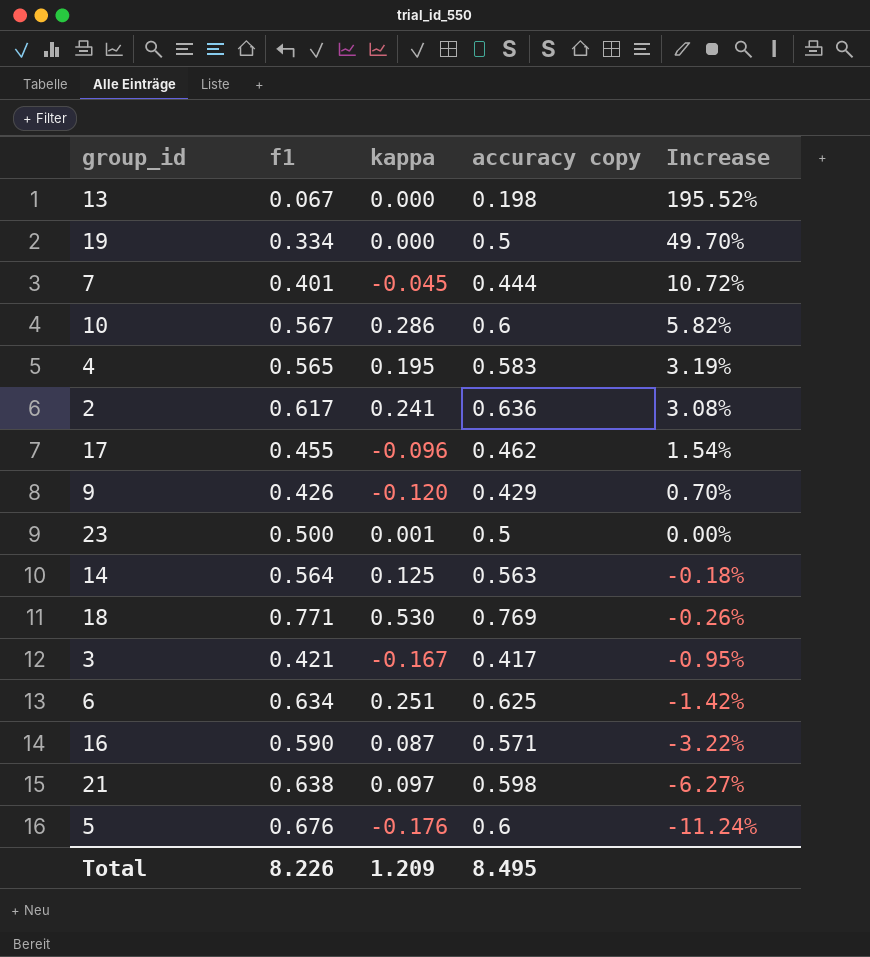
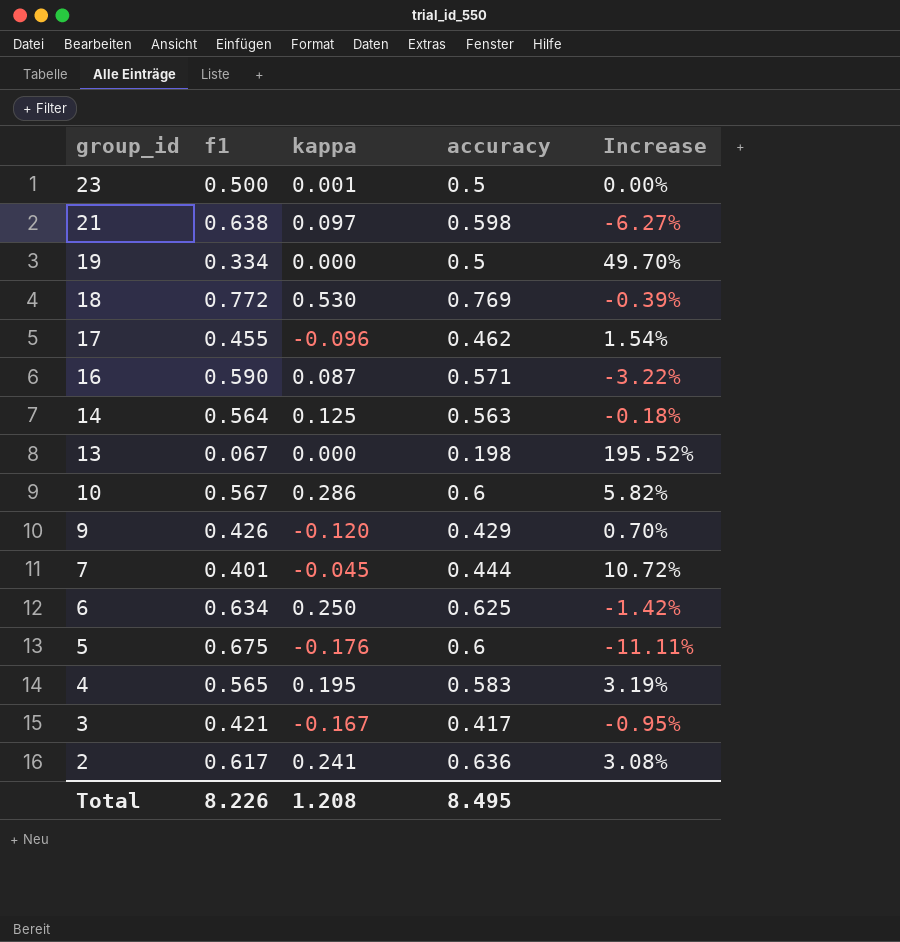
row order: Increase descending -> group_id descending
column name: accuracy copy -> accuracy
18 | f1: 0.771 -> 0.772
18 | Increase: -0.26% -> -0.39%
6 | kappa: 0.251 -> 0.250
5 | f1: 0.676 -> 0.675
5 | Increase: -11.24% -> -11.11%
Total | kappa: 1.209 -> 1.208

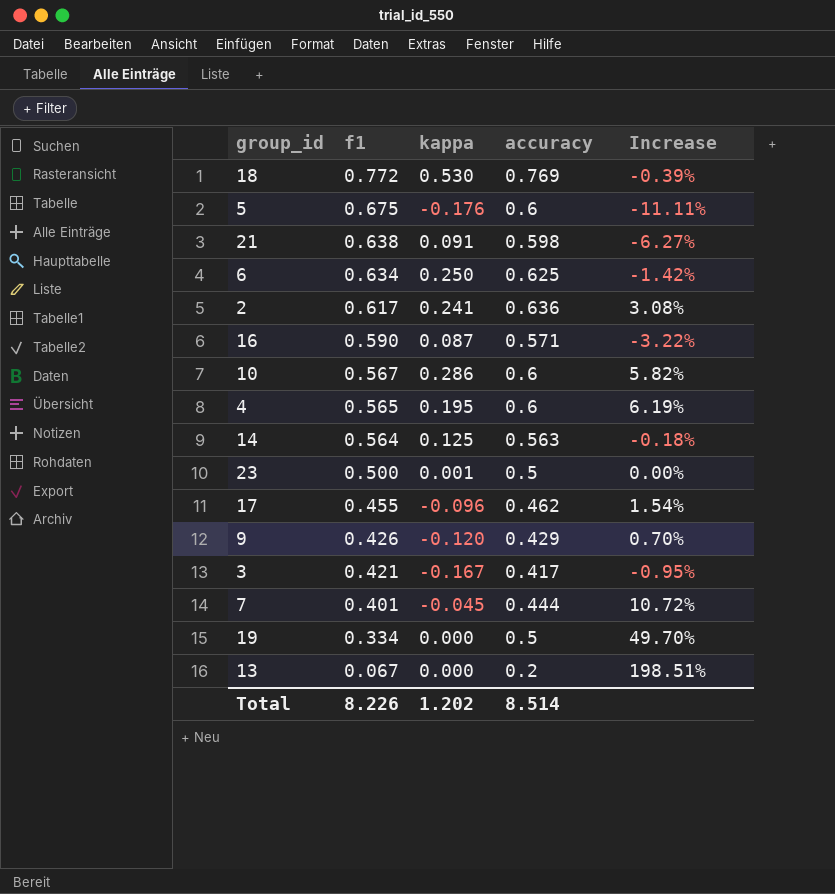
row order: group_id descending -> f1 descending
21 | kappa: 0.097 -> 0.091
4 | accuracy: 0.583 -> 0.6
4 | Increase: 3.19% -> 6.19%
13 | accuracy: 0.198 -> 0.2
13 | Increase: 195.52% -> 198.51%
Total | kappa: 1.208 -> 1.202
Total | accuracy: 8.495 -> 8.514

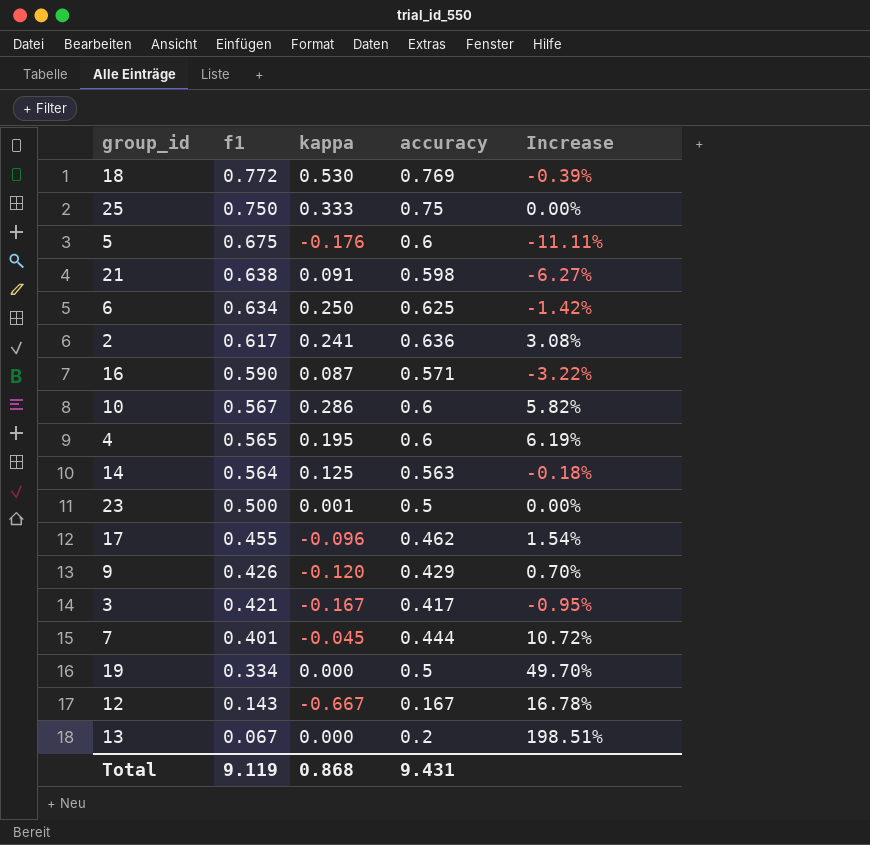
row 25: none -> 0.750 | 0.333 | 0.75 | 0.00%
row 12: none -> 0.143 | -0.667 | 0.167 | 16.78%
Total | f1: 8.226 -> 9.119
Total | kappa: 1.202 -> 0.868
Total | accuracy: 8.514 -> 9.431

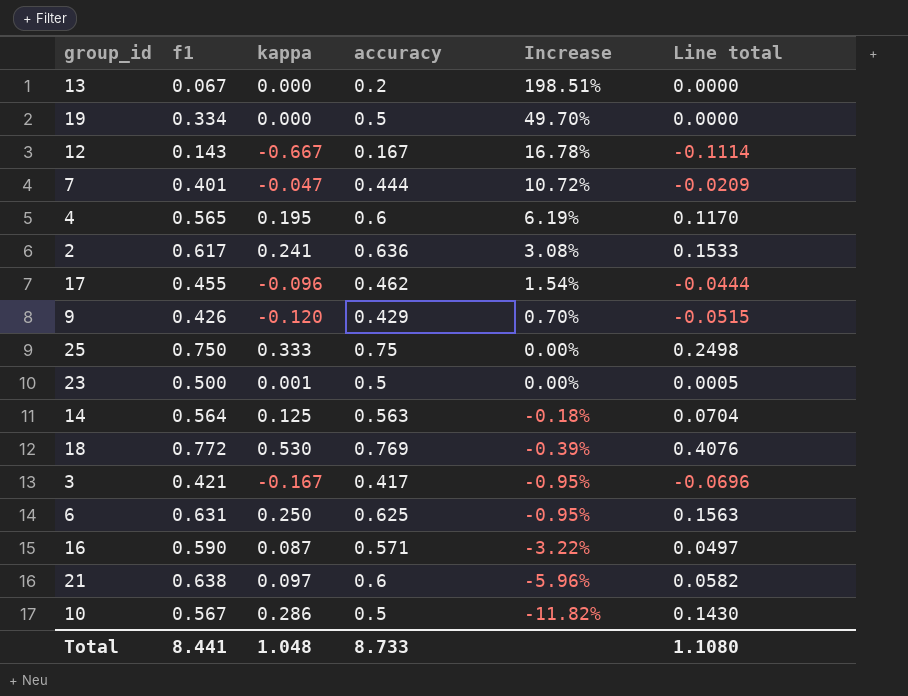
row order: f1 descending -> Increase descending
column Line total | formula: none -> [kappa] * [accuracy]
row 5: 0.675 | -0.176 | 0.6 | -11.11% -> none
7 | kappa: -0.045 -> -0.047
6 | f1: 0.634 -> 0.631
6 | Increase: -1.42% -> -0.95%
21 | kappa: 0.091 -> 0.097
21 | accuracy: 0.598 -> 0.6
21 | Increase: -6.27% -> -5.96%
10 | accuracy: 0.6 -> 0.5
10 | Increase: 5.82% -> -11.82%
Total | f1: 9.119 -> 8.441
Total | kappa: 0.868 -> 1.048
Total | accuracy: 9.431 -> 8.733

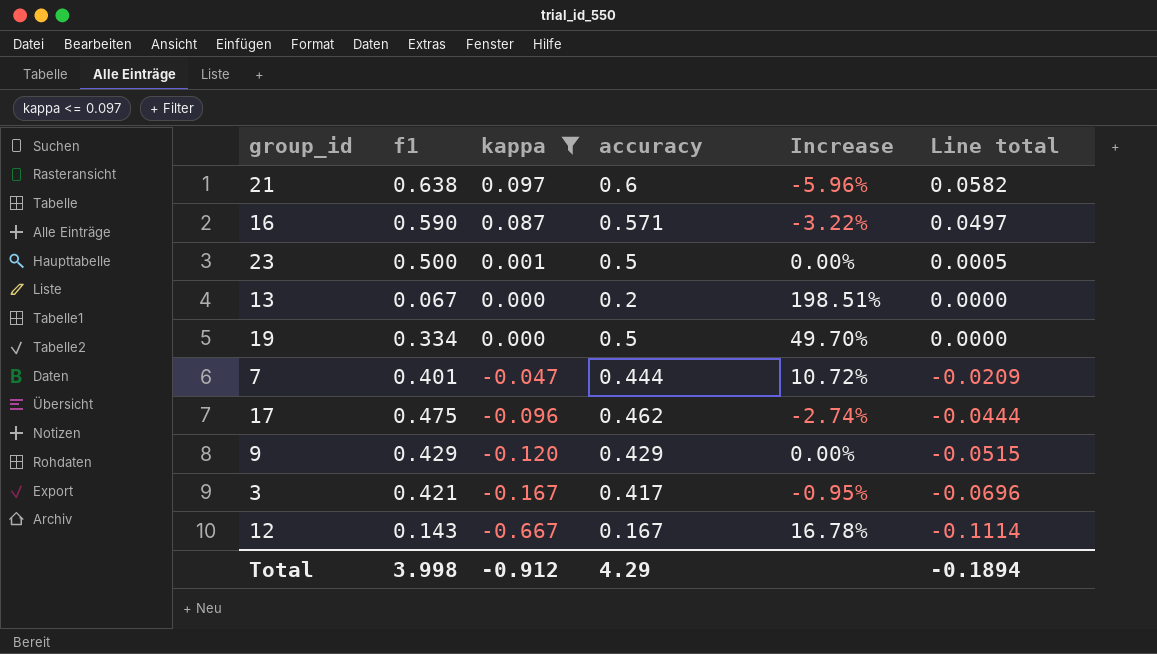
filter: none -> kappa <= 0.097
row order: Increase descending -> kappa descending
17 | f1: 0.455 -> 0.475
17 | Increase: 1.54% -> -2.74%
9 | f1: 0.426 -> 0.429
9 | Increase: 0.70% -> 0.00%
Total | f1: 8.441 -> 3.998
Total | kappa: 1.048 -> -0.912
Total | accuracy: 8.733 -> 4.29
Total | Line total: 1.1080 -> -0.1894

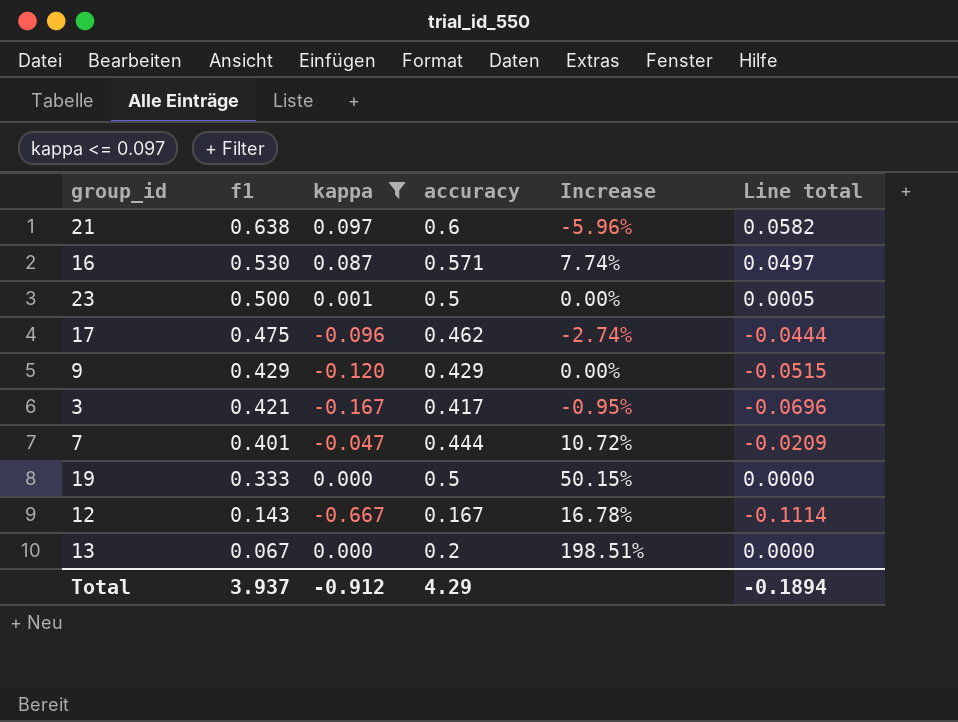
row order: kappa descending -> f1 descending
16 | f1: 0.590 -> 0.530
16 | Increase: -3.22% -> 7.74%
19 | f1: 0.334 -> 0.333
19 | Increase: 49.70% -> 50.15%
Total | f1: 3.998 -> 3.937

